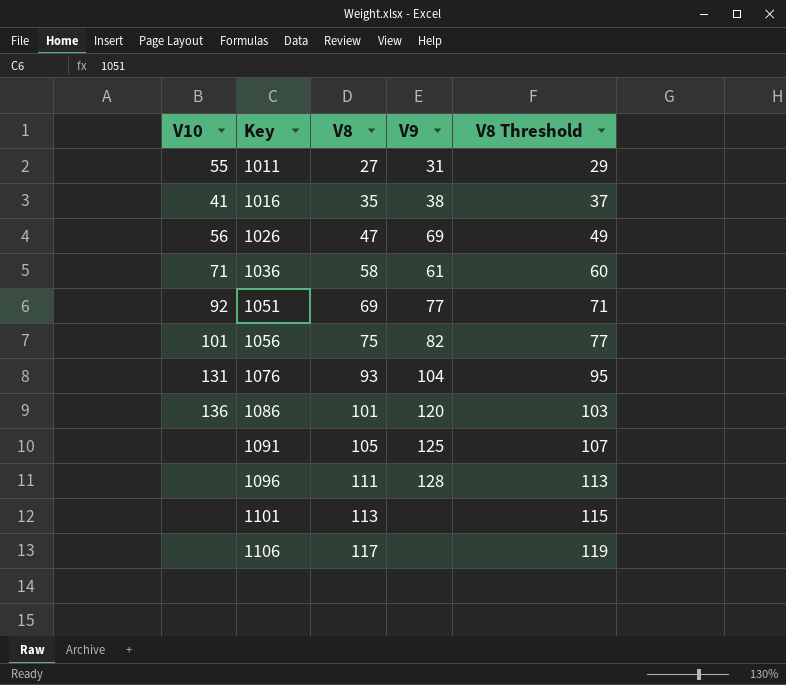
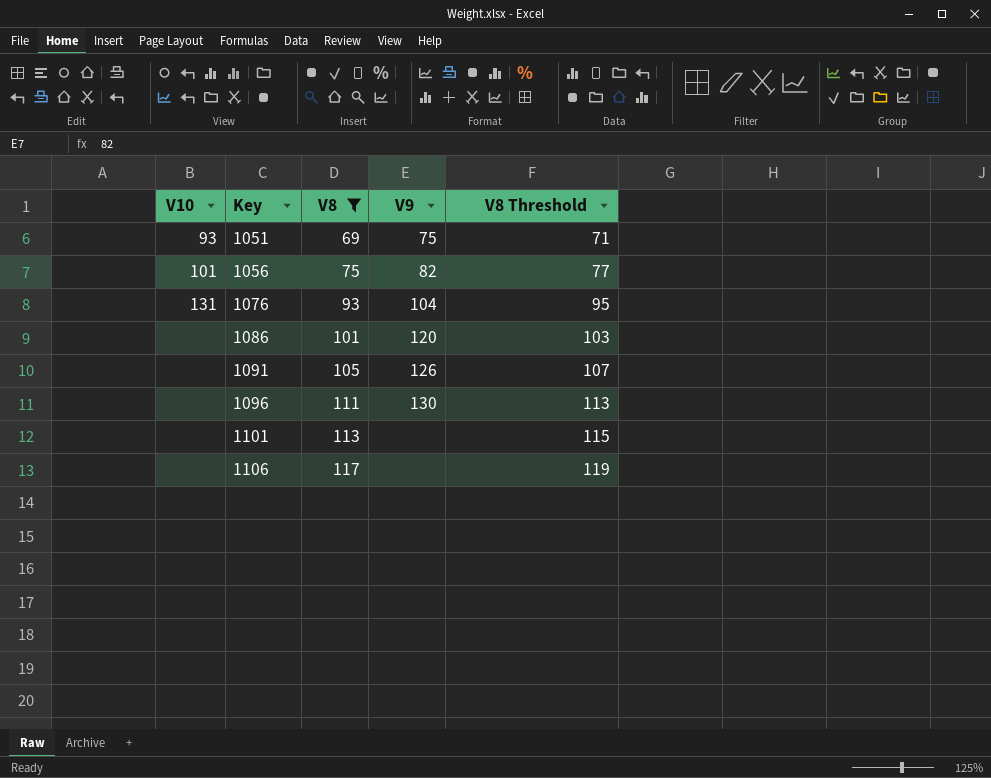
filter: none -> V8 >= 69
1051 | V10: 92 -> 93
1051 | V9: 77 -> 75
1086 | V10: 136 -> none
1091 | V9: 125 -> 126
1096 | V9: 128 -> 130

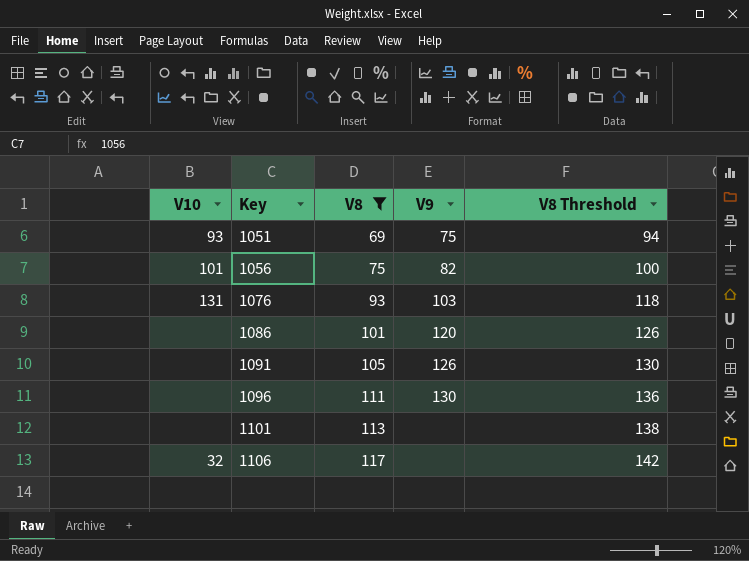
column V8 Threshold | formula: [V8] + 2 -> [V8] + 25
1076 | V9: 104 -> 103
1106 | V10: none -> 32

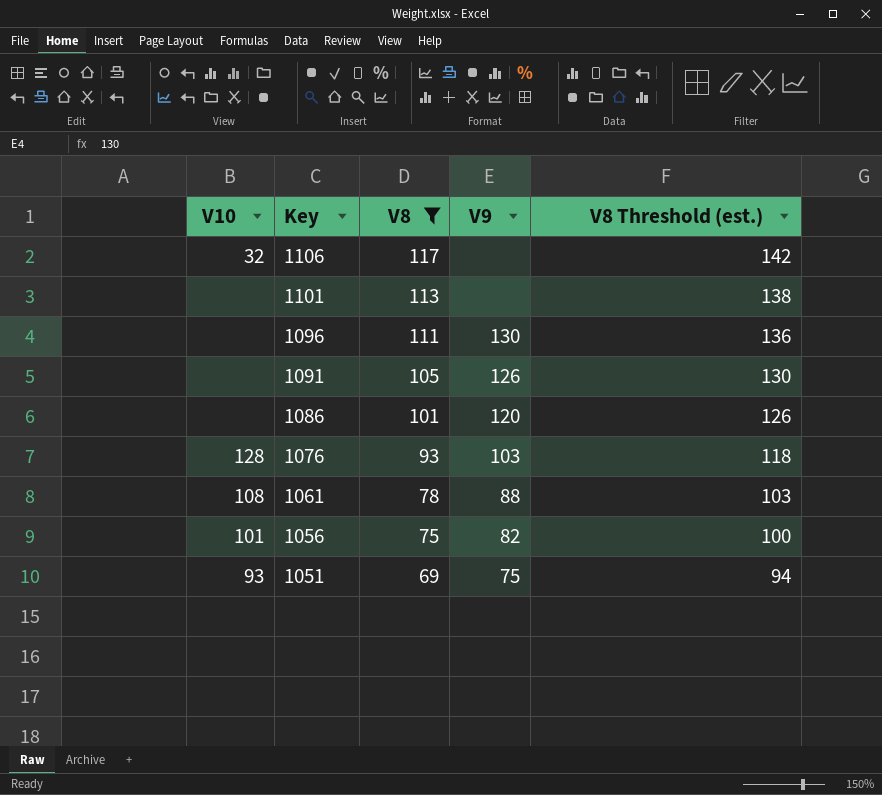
row order: Key ascending -> Key descending
column name: V8 Threshold -> V8 Threshold (est.)
1076 | V10: 131 -> 128
row 1061: none -> 108 | 78 | 88 | 103

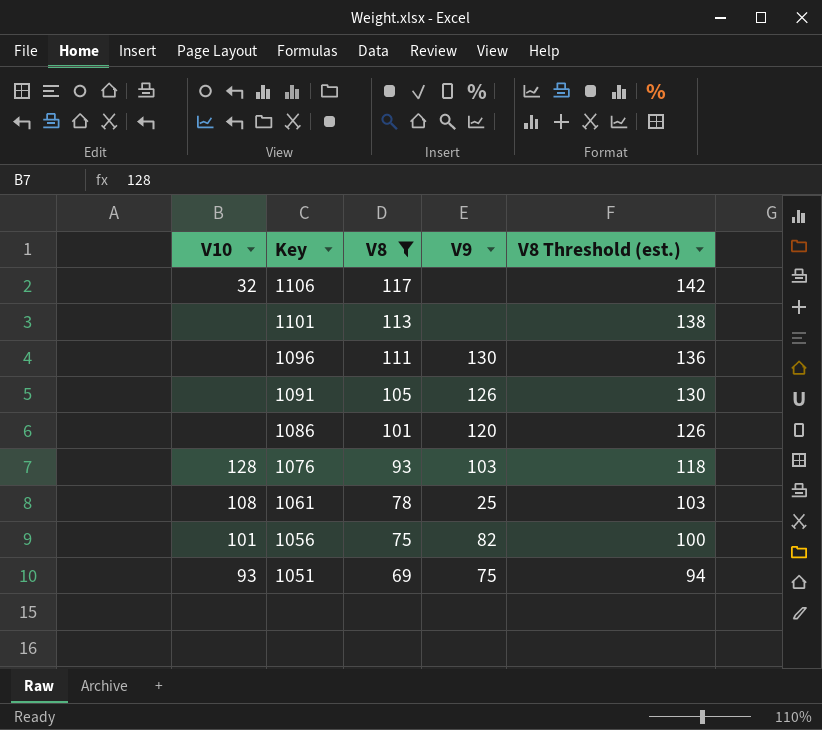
1061 | V9: 88 -> 25

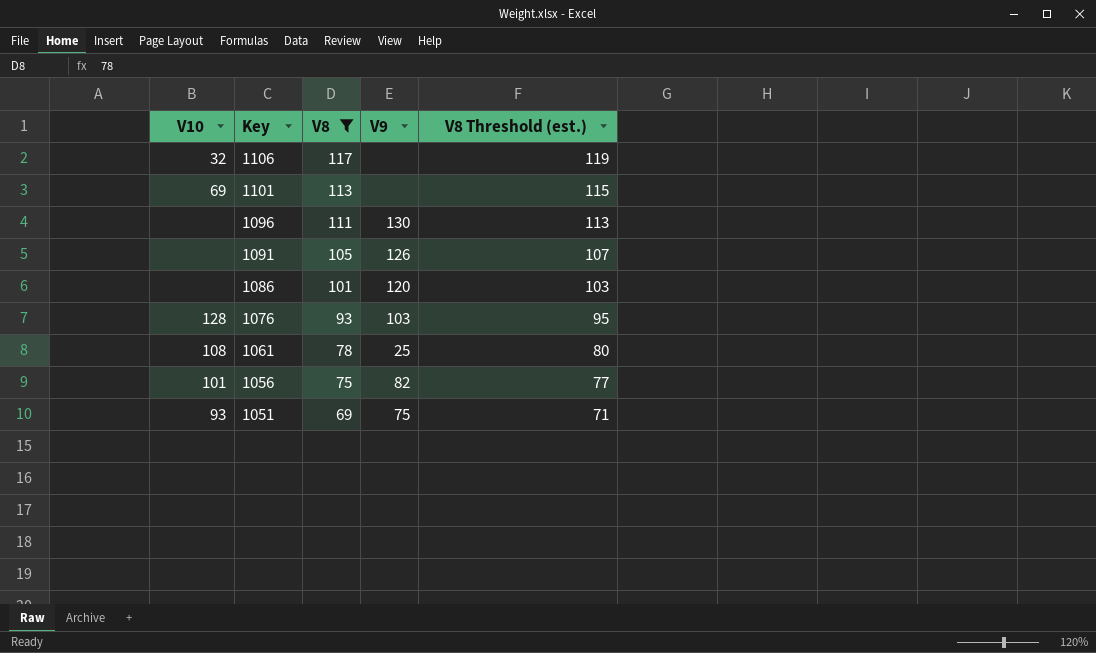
column V8 Threshold (est.) | formula: [V8] + 25 -> [V8] + 2
1101 | V10: none -> 69

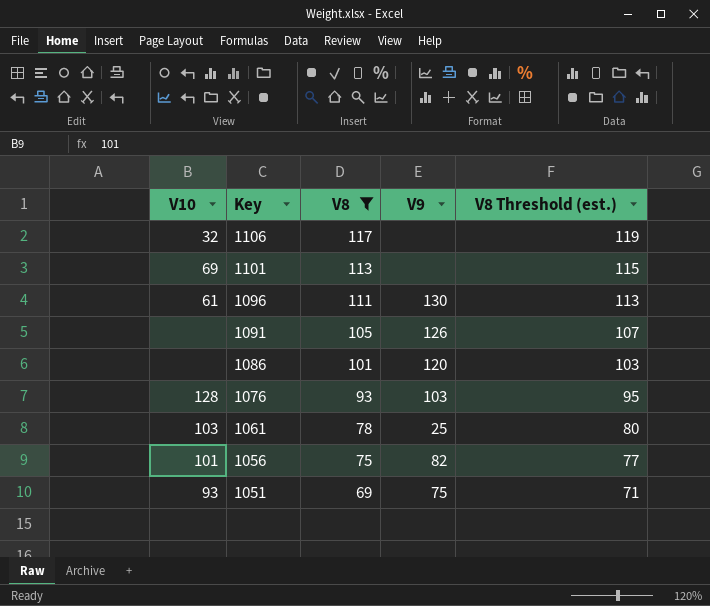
1096 | V10: none -> 61
1061 | V10: 108 -> 103

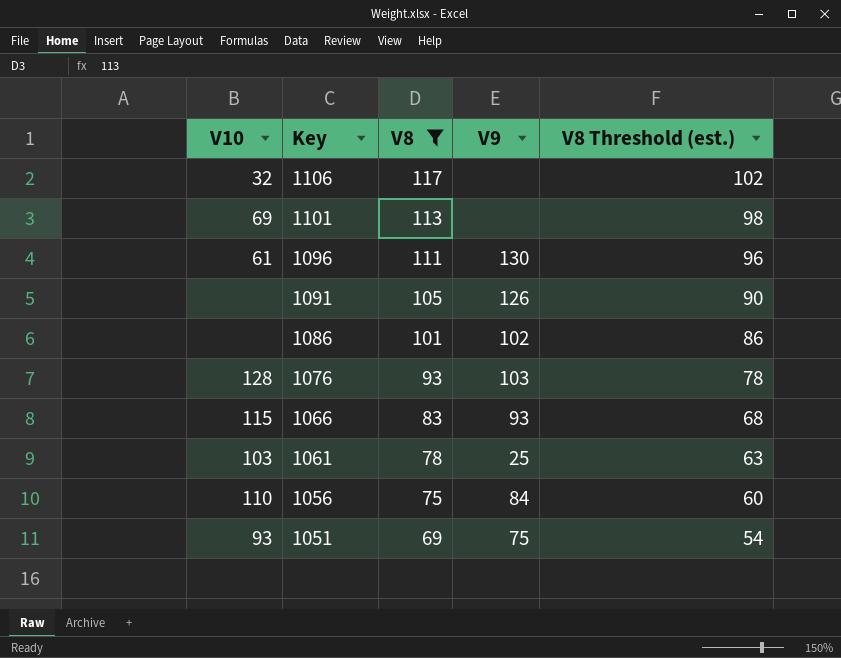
column V8 Threshold (est.) | formula: [V8] + 2 -> [V8] - 15
1086 | V9: 120 -> 102
row 1066: none -> 115 | 83 | 93 | 68
1056 | V10: 101 -> 110
1056 | V9: 82 -> 84

